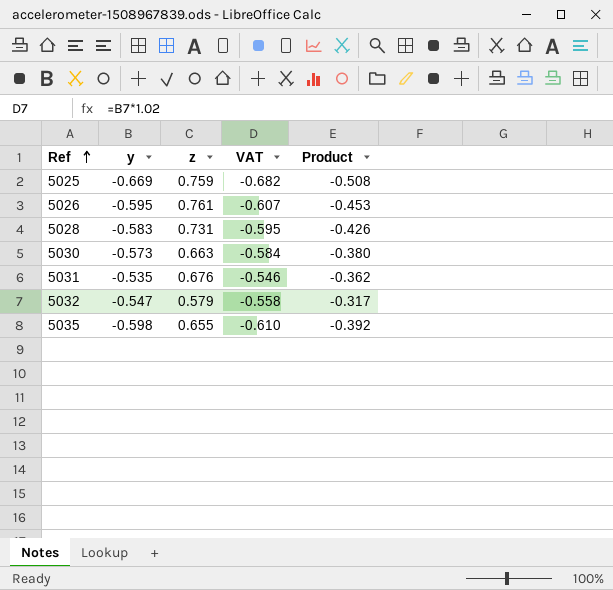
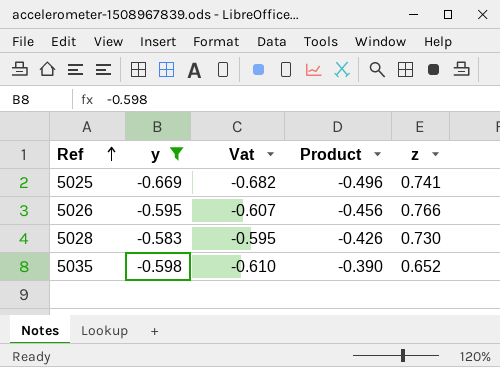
filter: none -> y <= -0.583
column name: VAT -> Vat
column z | position: 3 -> 5
5025 | Product: -0.508 -> -0.496
5025 | z: 0.759 -> 0.741
5026 | Product: -0.453 -> -0.456
5026 | z: 0.761 -> 0.766
5028 | z: 0.731 -> 0.730
5035 | Product: -0.392 -> -0.390
5035 | z: 0.655 -> 0.652

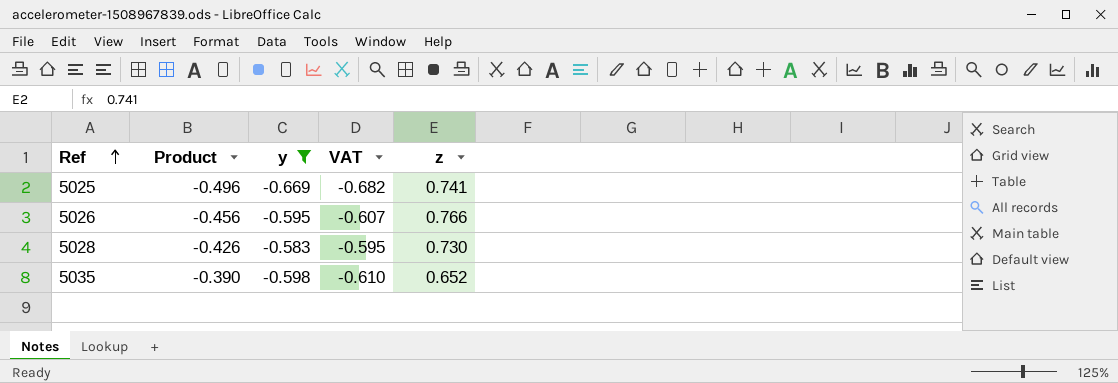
column Product | position: 4 -> 2
column name: Vat -> VAT

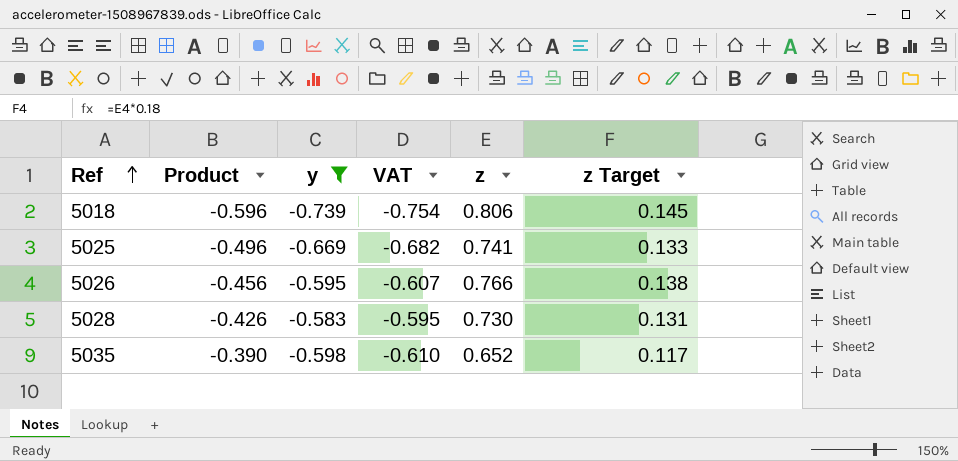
column z Target | formula: none -> [z] * 0.18
row 5018: none -> -0.596 | -0.739 | -0.754 | 0.806 | 0.145

